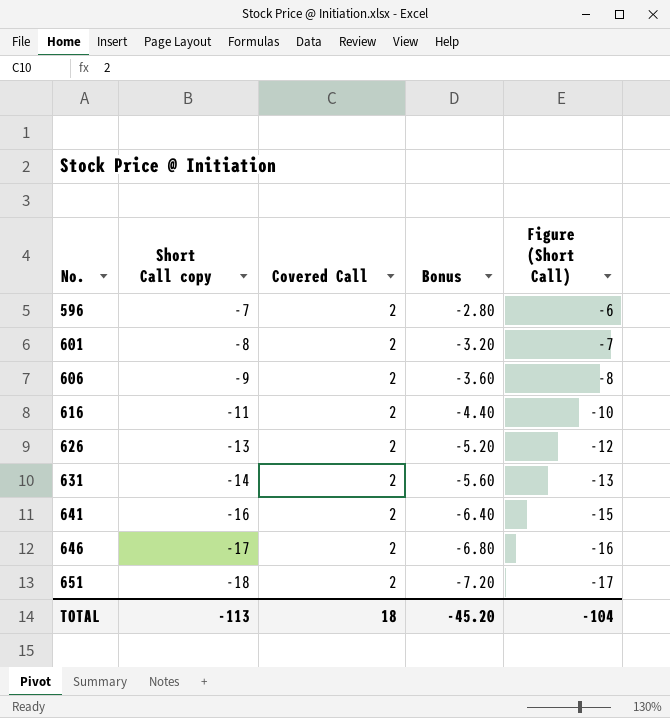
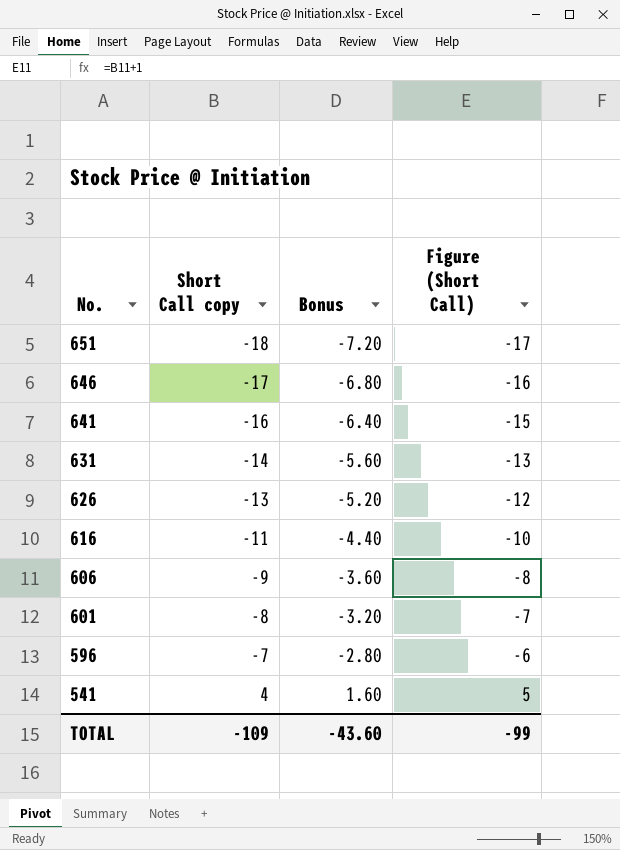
row order: No. ascending -> No. descending
column Covered Call | position: 3 -> none
row 541: none -> 4 | 1.60 | 5
TOTAL | Short Call copy: -113 -> -109
TOTAL | Bonus: -45.20 -> -43.60
TOTAL | Figure (Short Call): -104 -> -99

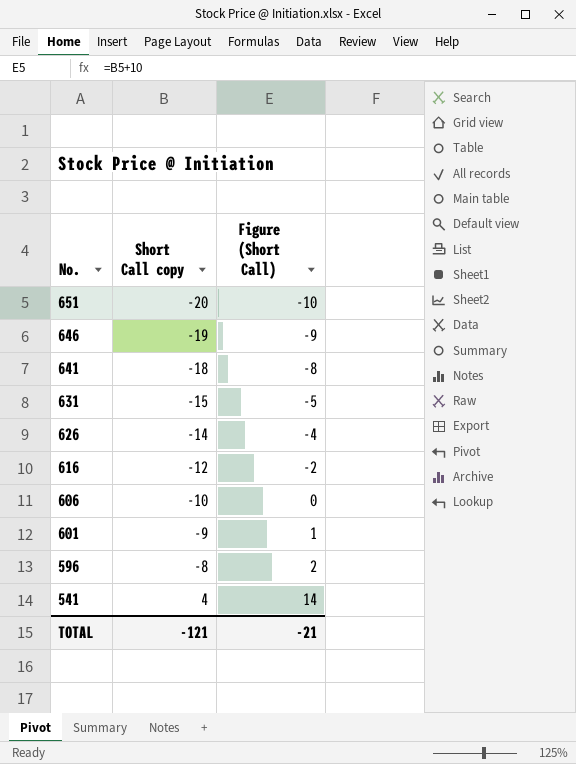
column Bonus | formula: [Short Call copy] * 0.4 -> none
column Figure (Short Call) | formula: [Short Call copy] + 1 -> [Short Call copy] + 10
651 | Short Call copy: -18 -> -20
646 | Short Call copy: -17 -> -19
641 | Short Call copy: -16 -> -18
631 | Short Call copy: -14 -> -15
626 | Short Call copy: -13 -> -14
616 | Short Call copy: -11 -> -12
606 | Short Call copy: -9 -> -10
601 | Short Call copy: -8 -> -9
596 | Short Call copy: -7 -> -8
TOTAL | Short Call copy: -109 -> -121
TOTAL | Figure (Short Call): -99 -> -21

